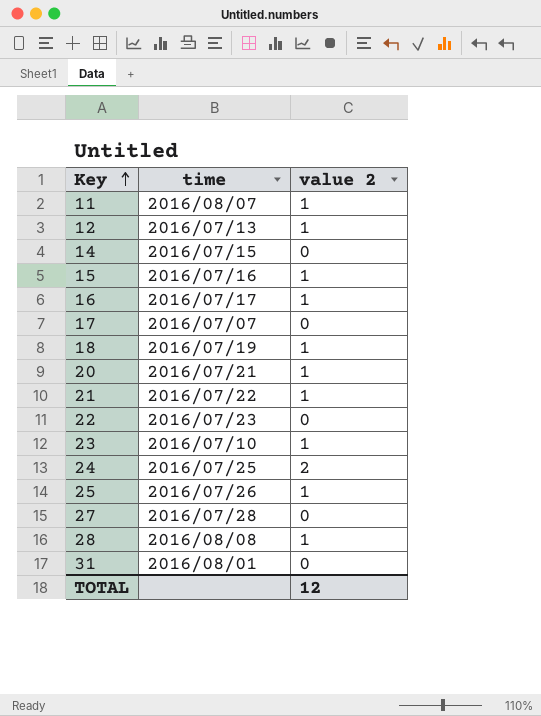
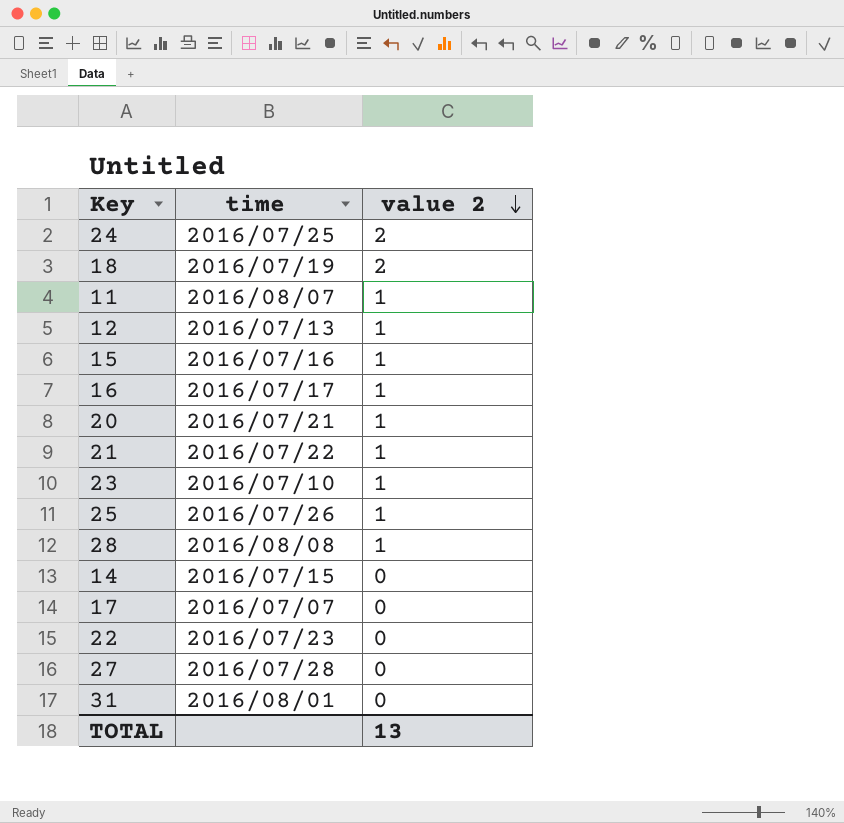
row order: Key ascending -> value 2 descending
18 | value 2: 1 -> 2
TOTAL | value 2: 12 -> 13

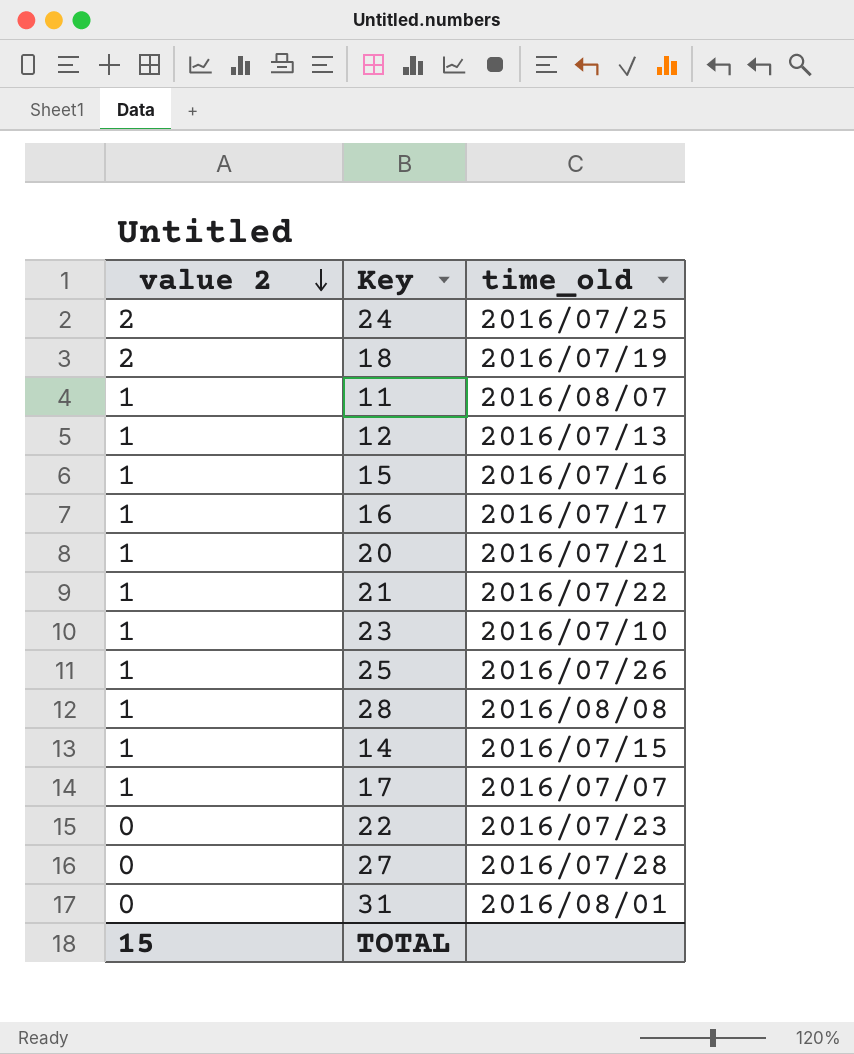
column value 2 | position: 3 -> 1
column name: time -> time_old
14 | value 2: 0 -> 1
17 | value 2: 0 -> 1
TOTAL | value 2: 13 -> 15

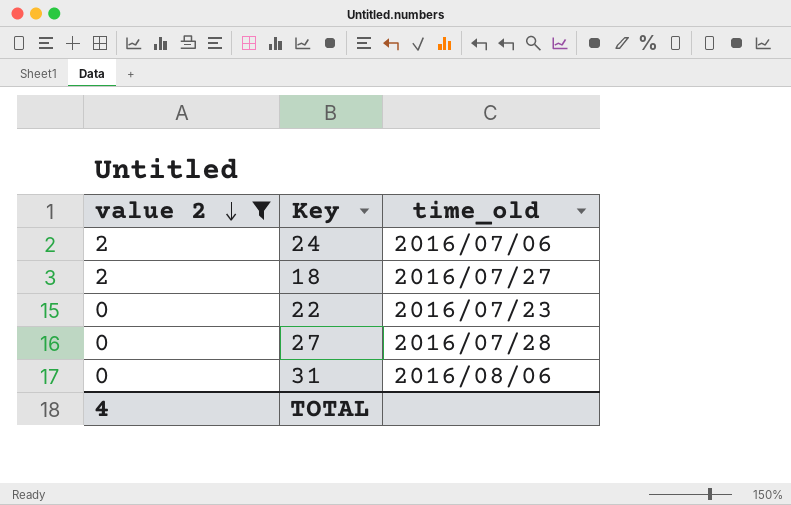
filter: none -> value 2 != 1
24 | time_old: 2016/07/25 -> 2016/07/06
18 | time_old: 2016/07/19 -> 2016/07/27
31 | time_old: 2016/08/01 -> 2016/08/06
TOTAL | value 2: 15 -> 4

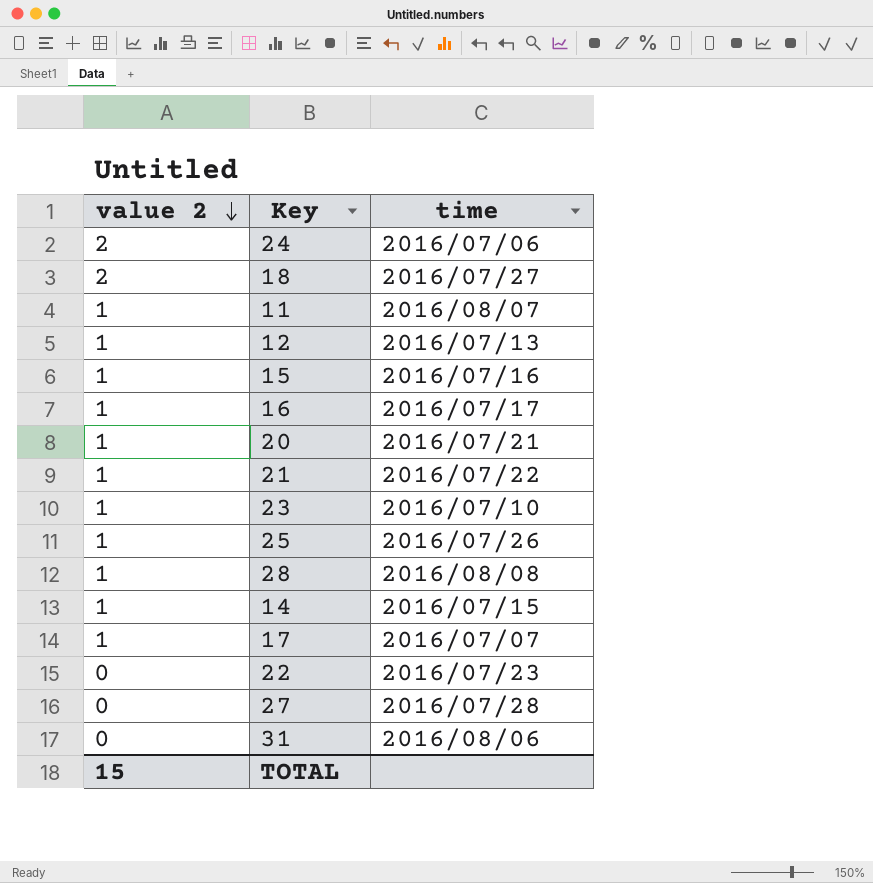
filter: value 2 != 1 -> none
column name: time_old -> time
TOTAL | value 2: 4 -> 15

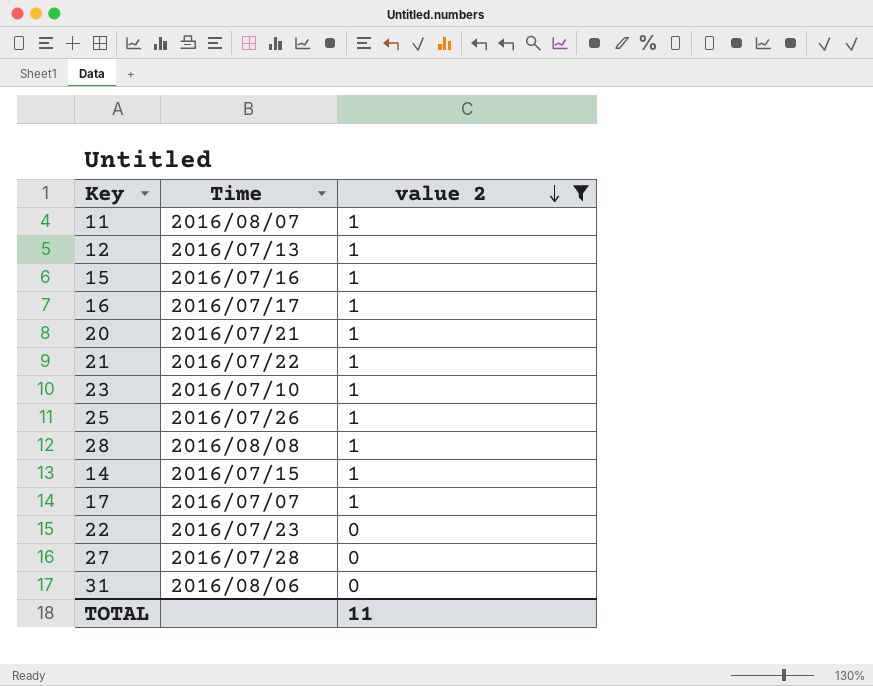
filter: none -> value 2 != 2
column name: time -> Time
column value 2 | position: 1 -> 3
TOTAL | value 2: 15 -> 11

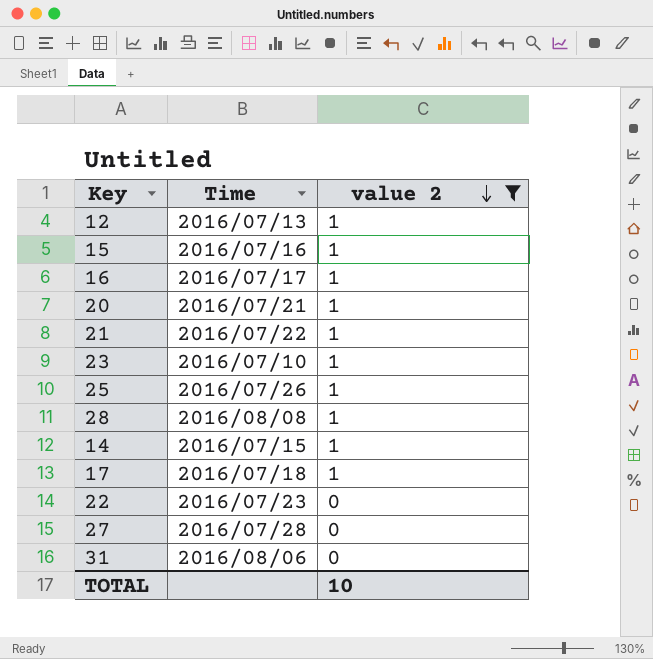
row 11: 2016/08/07 | 1 -> none
17 | Time: 2016/07/07 -> 2016/07/18
TOTAL | value 2: 11 -> 10

